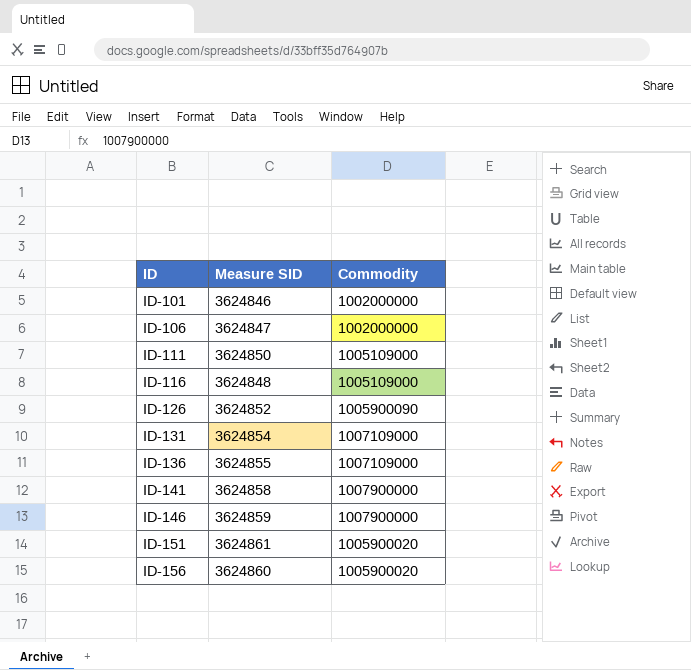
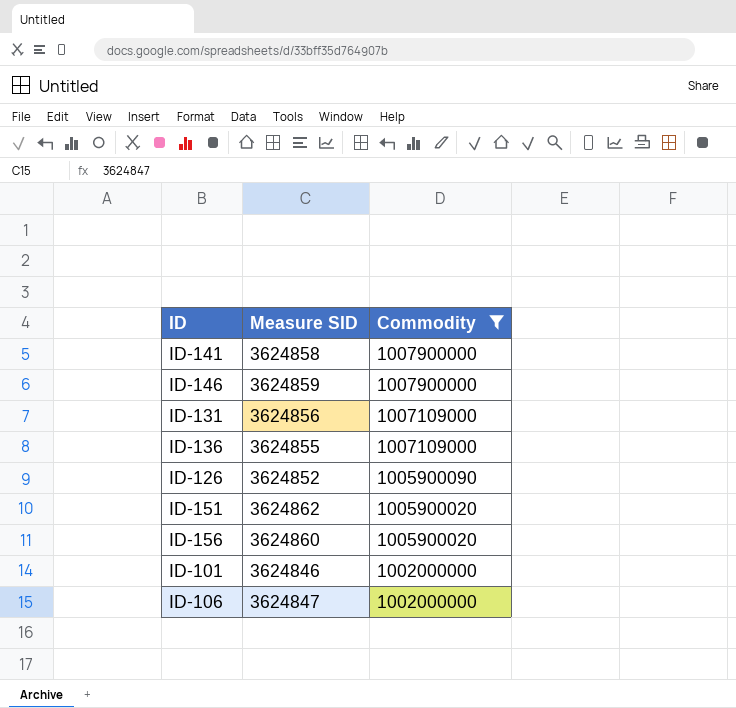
filter: none -> Commodity != 1005109000
row order: ID ascending -> Commodity descending
ID-131 | Measure SID: 3624854 -> 3624856
ID-151 | Measure SID: 3624861 -> 3624862

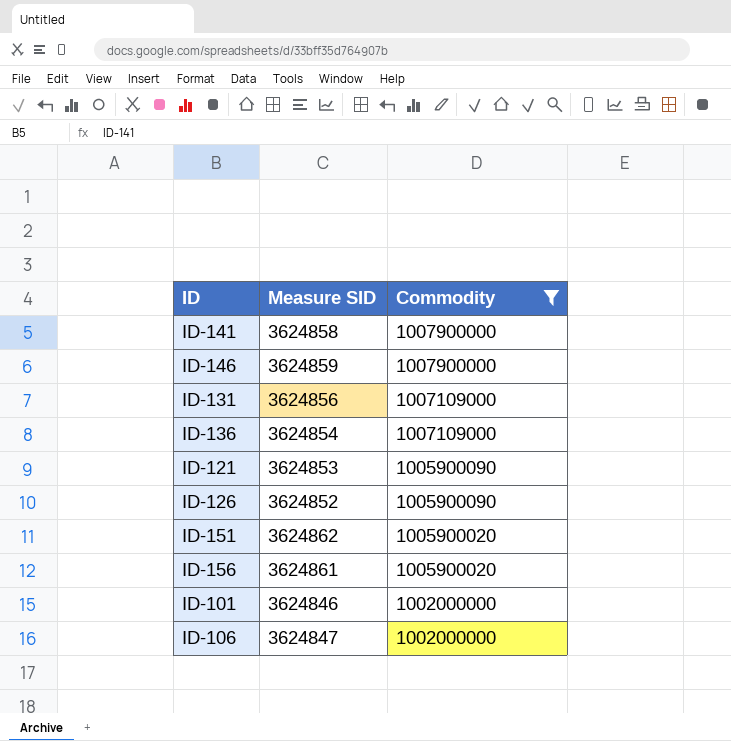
ID-136 | Measure SID: 3624855 -> 3624854
row ID-121: none -> 3624853 | 1005900090
ID-156 | Measure SID: 3624860 -> 3624861

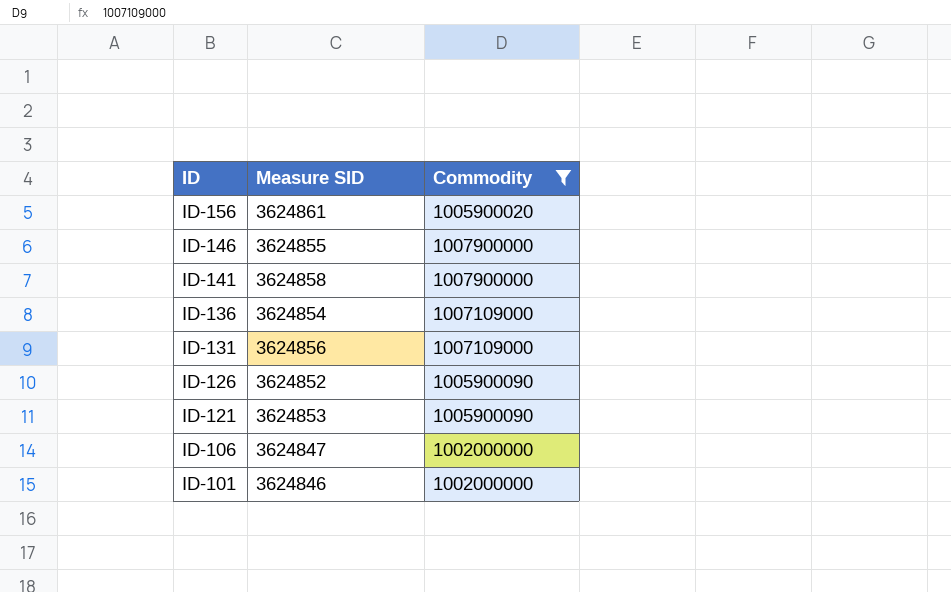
row order: Commodity descending -> ID descending
row ID-151: 3624862 | 1005900020 -> none
ID-146 | Measure SID: 3624859 -> 3624855

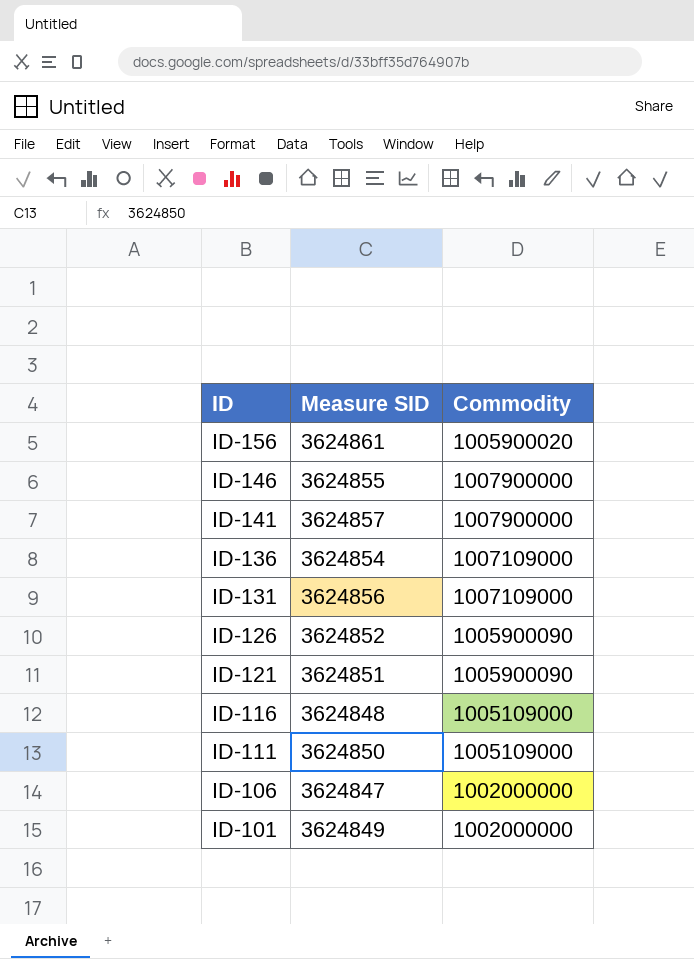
filter: Commodity != 1005109000 -> none
ID-141 | Measure SID: 3624858 -> 3624857
ID-121 | Measure SID: 3624853 -> 3624851
ID-101 | Measure SID: 3624846 -> 3624849

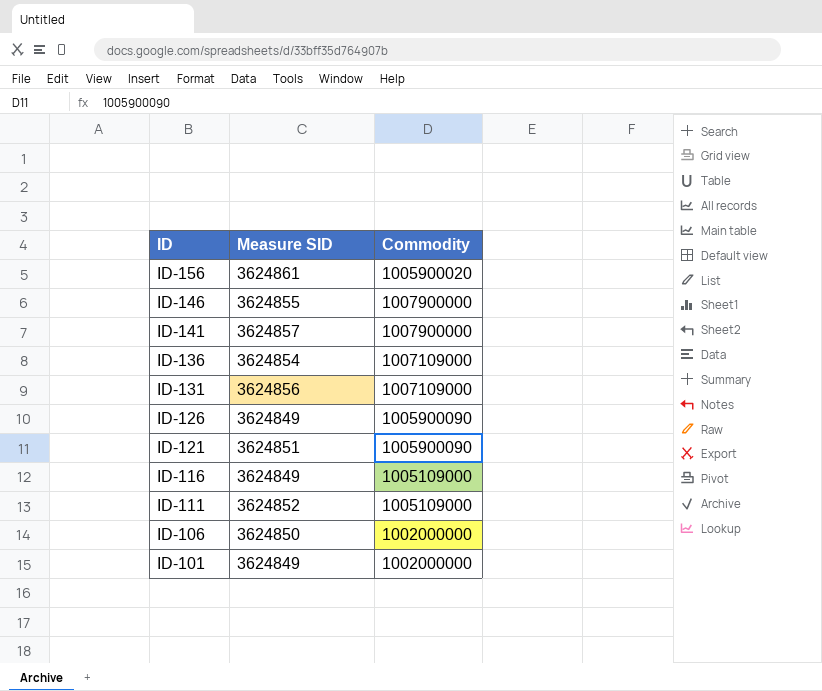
ID-126 | Measure SID: 3624852 -> 3624849
ID-116 | Measure SID: 3624848 -> 3624849
ID-111 | Measure SID: 3624850 -> 3624852
ID-106 | Measure SID: 3624847 -> 3624850

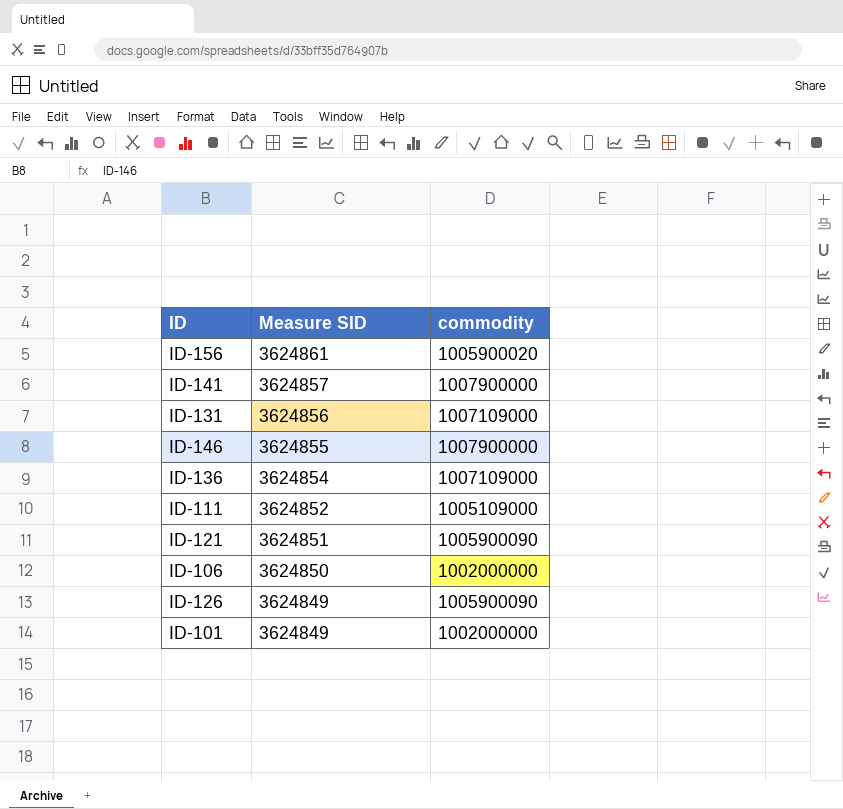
row order: ID descending -> Measure SID descending
column name: Commodity -> commodity
row ID-116: 3624849 | 1005109000 -> none

